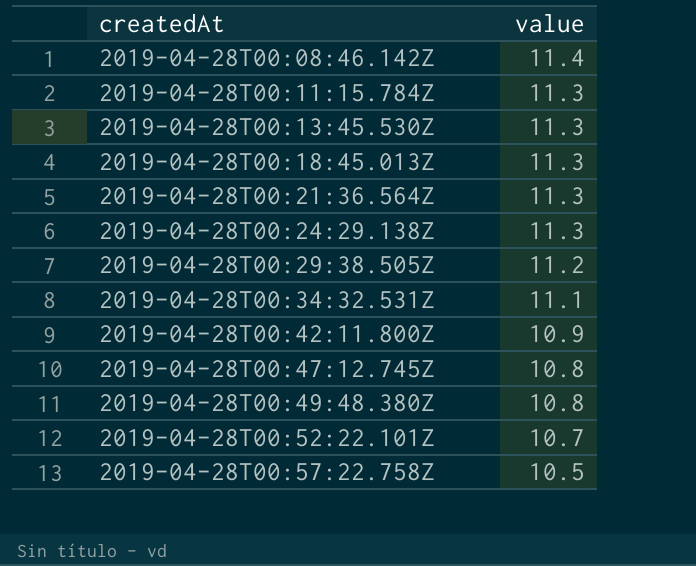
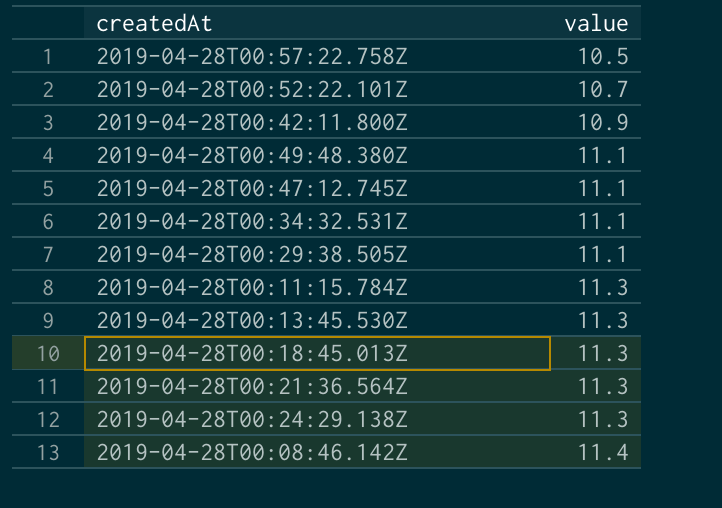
row order: createdAt ascending -> value ascending
2019-04-28T00:49:48.380Z | value: 10.8 -> 11.1
2019-04-28T00:47:12.745Z | value: 10.8 -> 11.1
2019-04-28T00:29:38.505Z | value: 11.2 -> 11.1

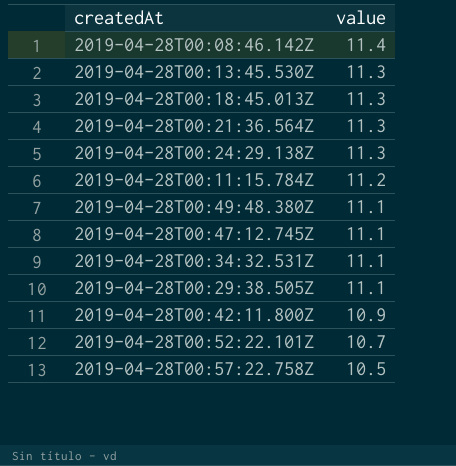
row order: value ascending -> value descending
2019-04-28T00:11:15.784Z | value: 11.3 -> 11.2

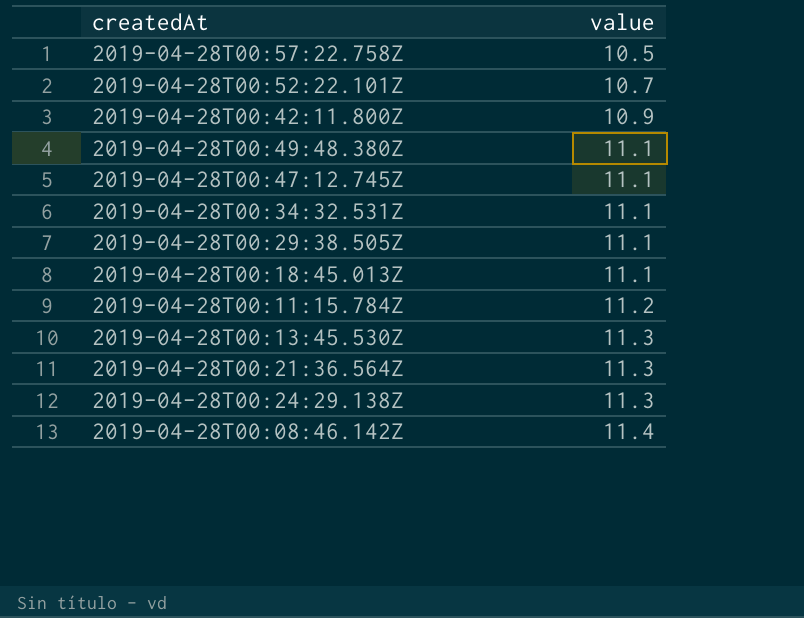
row order: value descending -> value ascending
2019-04-28T00:18:45.013Z | value: 11.3 -> 11.1

